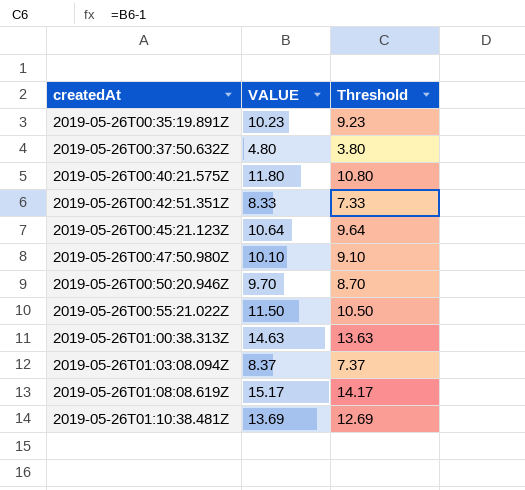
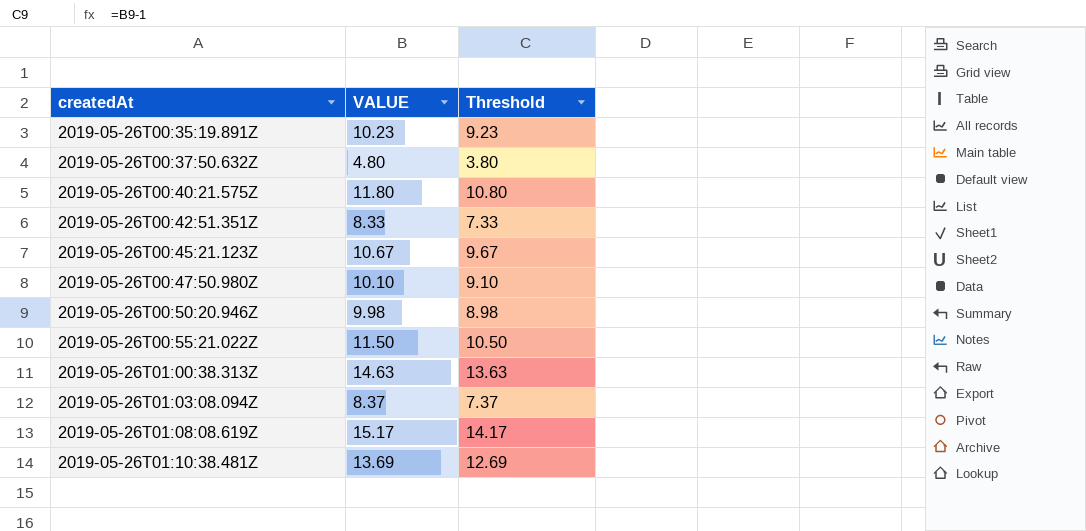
2019-05-26T00:45:21.123Z | VALUE: 10.64 -> 10.67
2019-05-26T00:45:21.123Z | Threshold: 9.64 -> 9.67
2019-05-26T00:50:20.946Z | VALUE: 9.70 -> 9.98
2019-05-26T00:50:20.946Z | Threshold: 8.70 -> 8.98

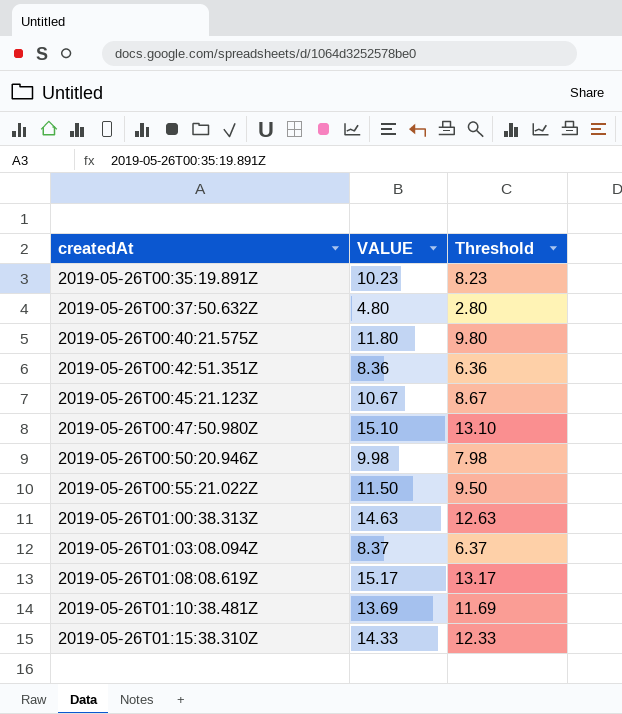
column Threshold | formula: [VALUE] - 1 -> [VALUE] - 2
2019-05-26T00:42:51.351Z | VALUE: 8.33 -> 8.36
2019-05-26T00:47:50.980Z | VALUE: 10.10 -> 15.10
row 2019-05-26T01:15:38.310Z: none -> 14.33 | 12.33

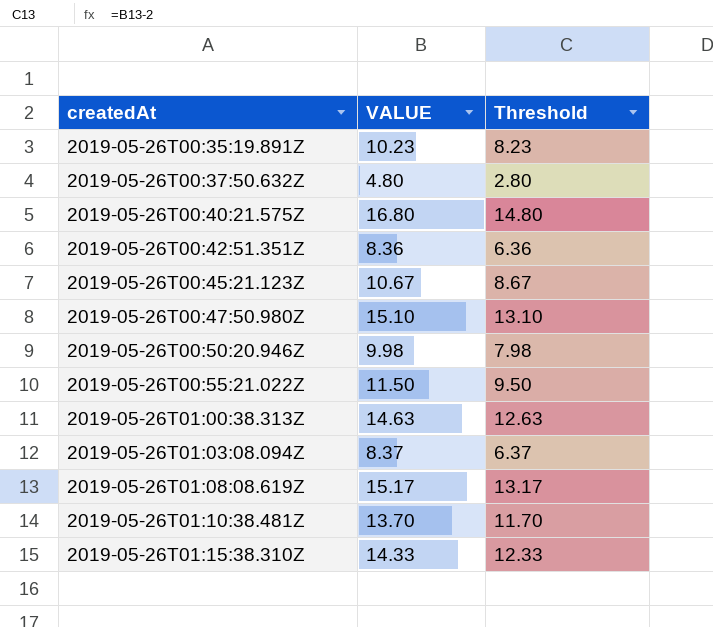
2019-05-26T00:40:21.575Z | VALUE: 11.80 -> 16.80
2019-05-26T00:40:21.575Z | Threshold: 9.80 -> 14.80
2019-05-26T01:10:38.481Z | VALUE: 13.69 -> 13.70
2019-05-26T01:10:38.481Z | Threshold: 11.69 -> 11.70

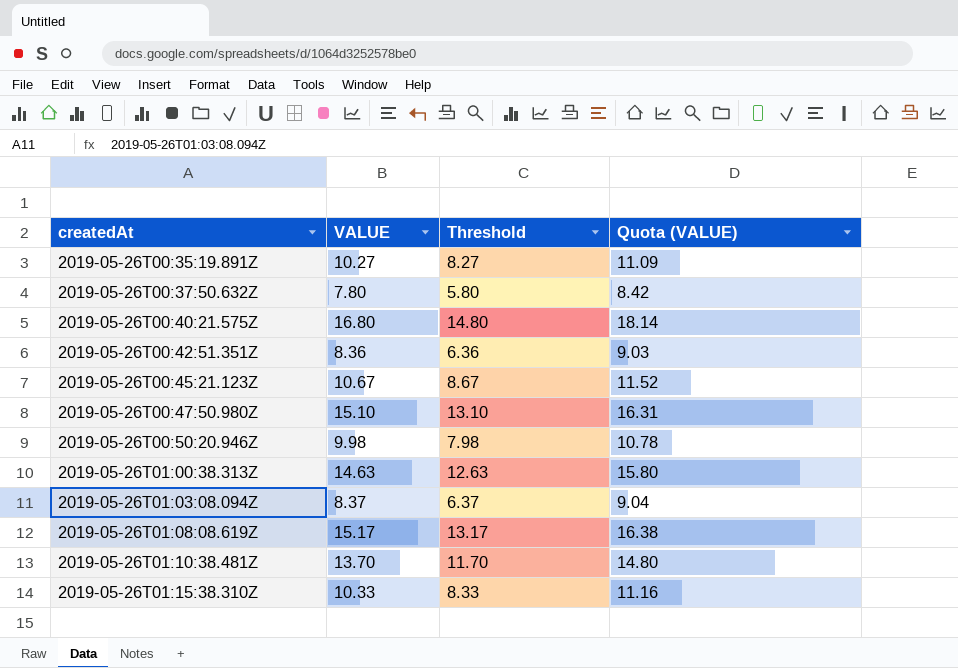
column Quota (VALUE) | formula: none -> [VALUE] * 1.08
row 2019-05-26T00:55:21.022Z: 11.50 | 9.50 -> none
2019-05-26T00:35:19.891Z | VALUE: 10.23 -> 10.27
2019-05-26T00:35:19.891Z | Threshold: 8.23 -> 8.27
2019-05-26T00:37:50.632Z | VALUE: 4.80 -> 7.80
2019-05-26T00:37:50.632Z | Threshold: 2.80 -> 5.80
2019-05-26T01:15:38.310Z | VALUE: 14.33 -> 10.33
2019-05-26T01:15:38.310Z | Threshold: 12.33 -> 8.33

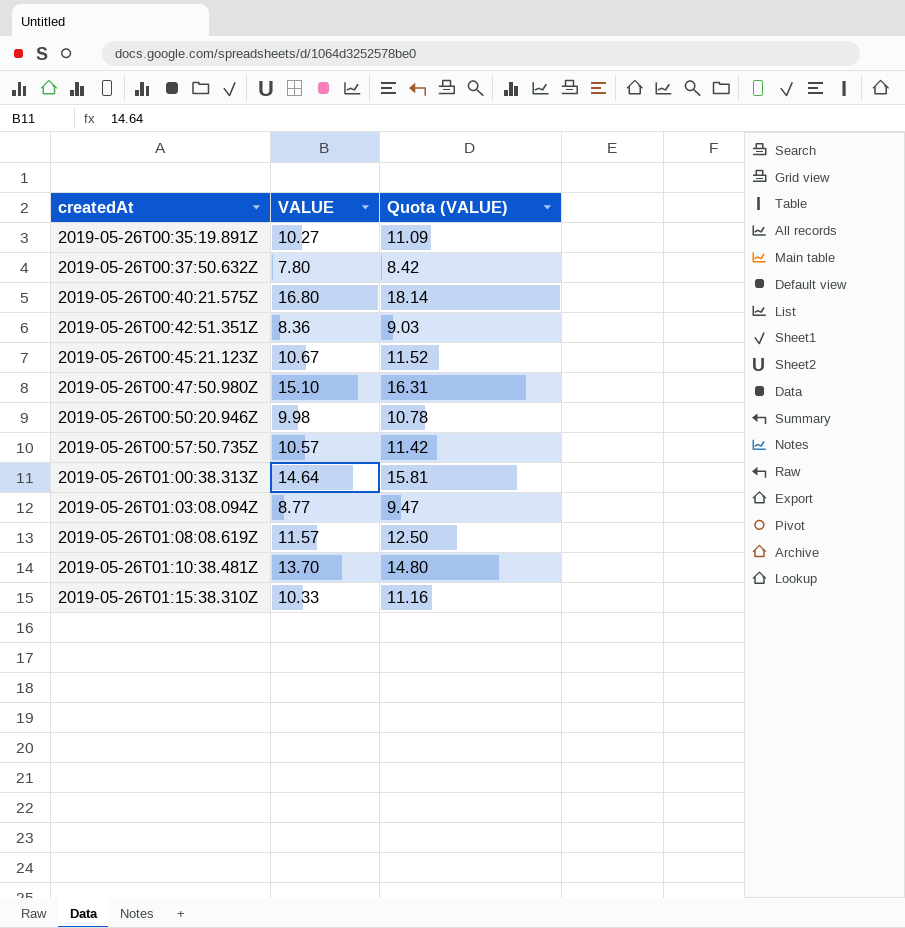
column Threshold | formula: [VALUE] - 2 -> none
row 2019-05-26T00:57:50.735Z: none -> 10.57 | 11.42
2019-05-26T01:00:38.313Z | VALUE: 14.63 -> 14.64
2019-05-26T01:00:38.313Z | Quota (VALUE): 15.80 -> 15.81
2019-05-26T01:03:08.094Z | VALUE: 8.37 -> 8.77
2019-05-26T01:03:08.094Z | Quota (VALUE): 9.04 -> 9.47
2019-05-26T01:08:08.619Z | VALUE: 15.17 -> 11.57
2019-05-26T01:08:08.619Z | Quota (VALUE): 16.38 -> 12.50

